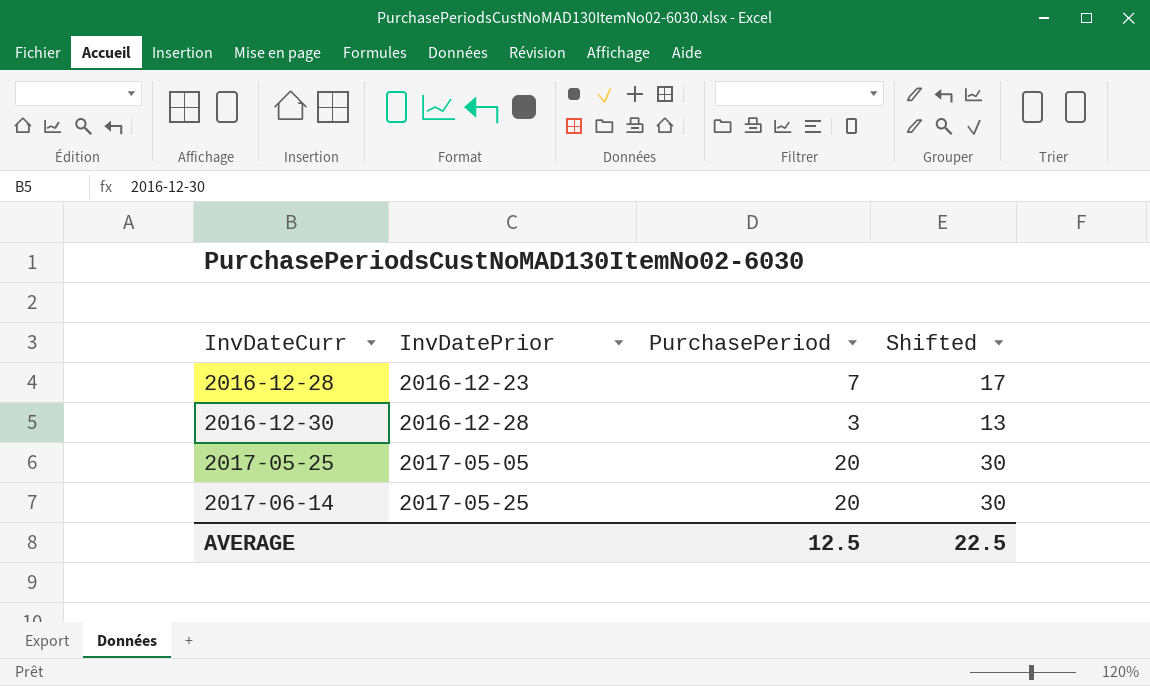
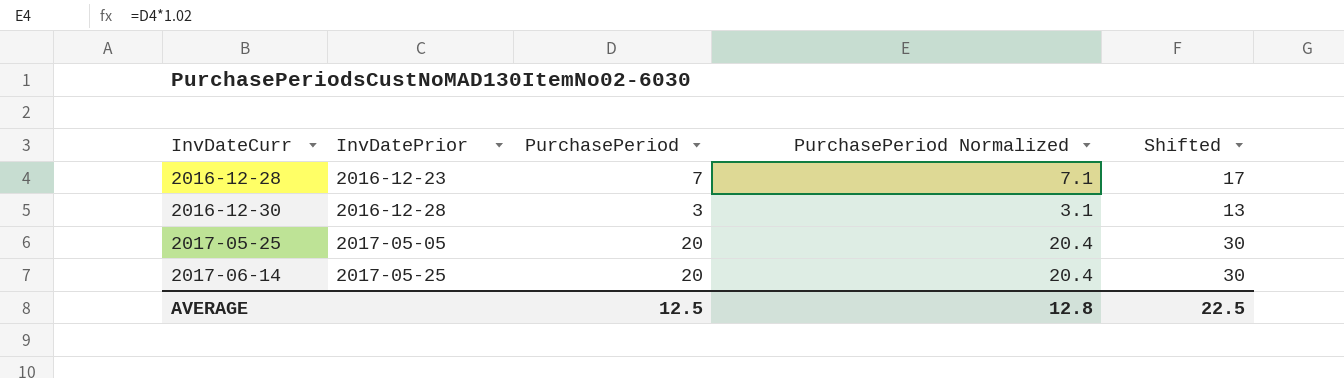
column PurchasePeriod Normalized | formula: none -> [PurchasePeriod] * 1.02

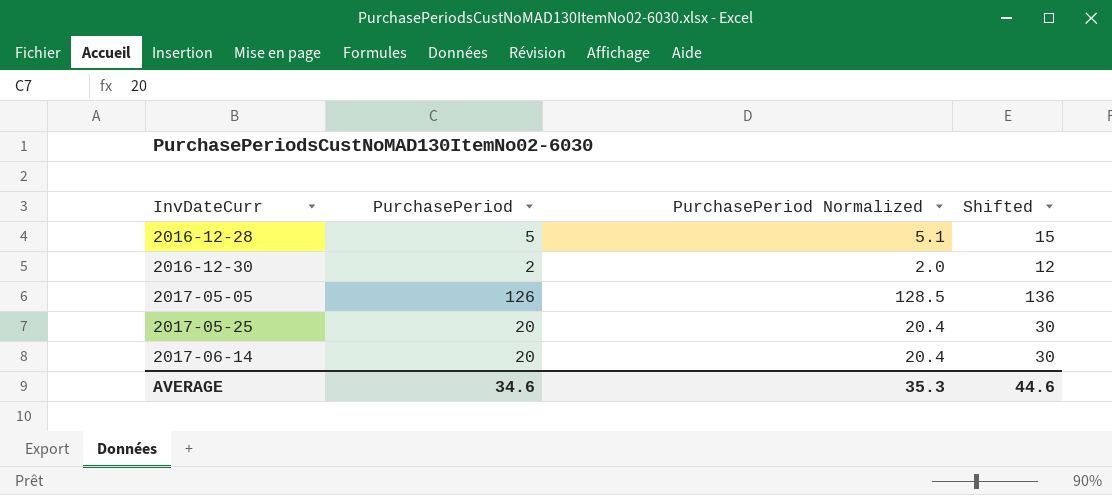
column InvDatePrior | position: 2 -> none
2016-12-28 | PurchasePeriod: 7 -> 5
2016-12-28 | PurchasePeriod Normalized: 7.1 -> 5.1
2016-12-28 | Shifted: 17 -> 15
2016-12-30 | PurchasePeriod: 3 -> 2
2016-12-30 | PurchasePeriod Normalized: 3.1 -> 2.0
2016-12-30 | Shifted: 13 -> 12
row 2017-05-05: none -> 126 | 128.5 | 136
AVERAGE | PurchasePeriod: 12.5 -> 34.6
AVERAGE | PurchasePeriod Normalized: 12.8 -> 35.3
AVERAGE | Shifted: 22.5 -> 44.6

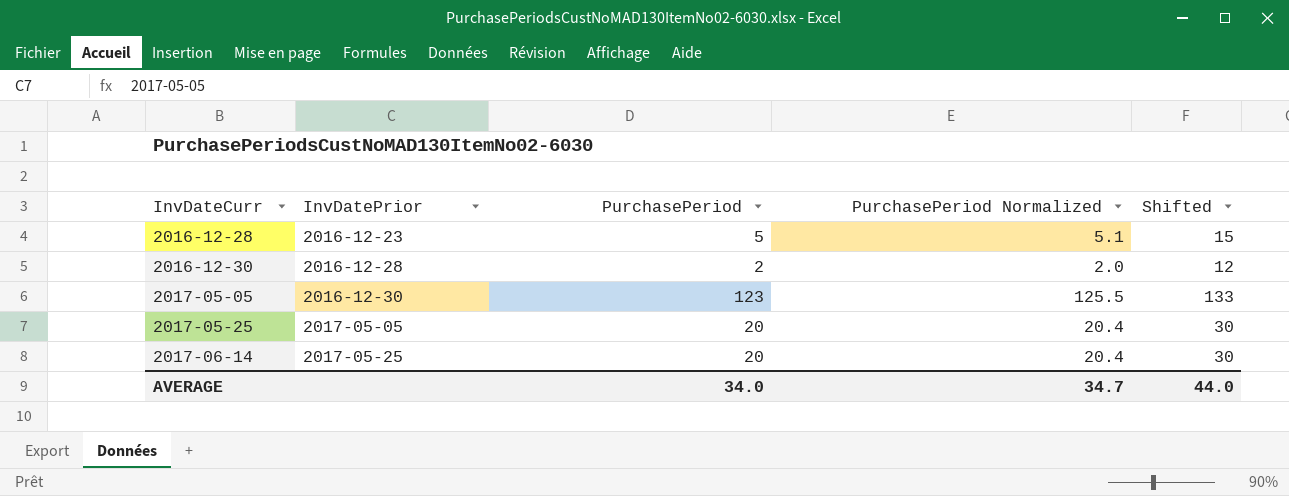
column InvDatePrior | position: none -> 2
2017-05-05 | PurchasePeriod: 126 -> 123
2017-05-05 | PurchasePeriod Normalized: 128.5 -> 125.5
2017-05-05 | Shifted: 136 -> 133
AVERAGE | PurchasePeriod: 34.6 -> 34.0
AVERAGE | PurchasePeriod Normalized: 35.3 -> 34.7
AVERAGE | Shifted: 44.6 -> 44.0

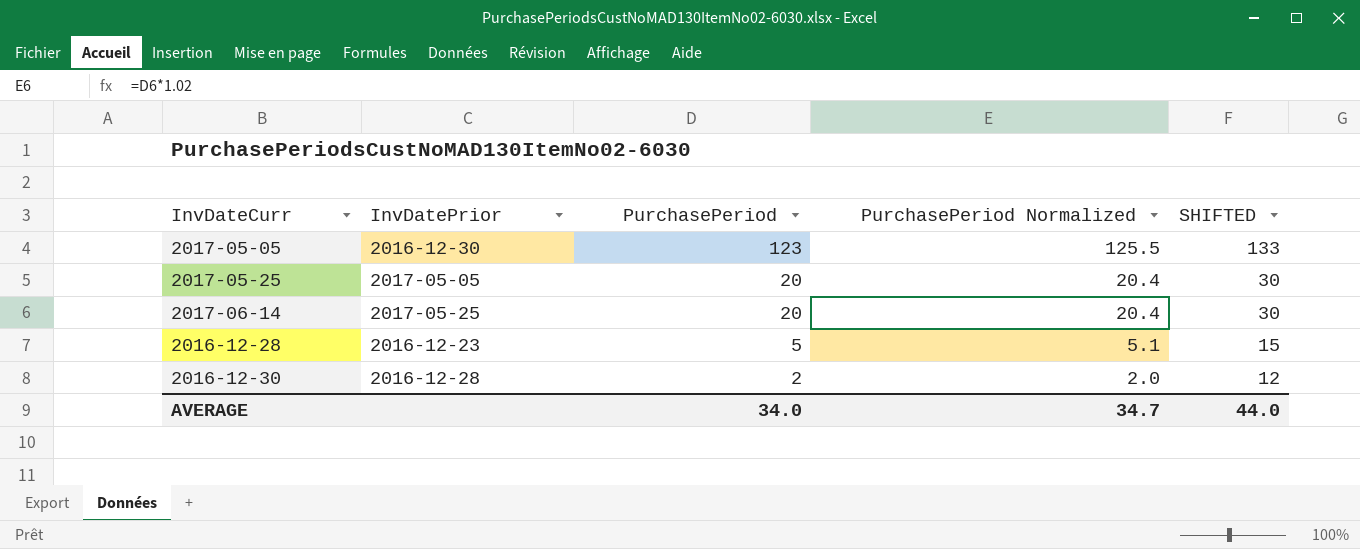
row order: InvDateCurr ascending -> PurchasePeriod descending
column name: Shifted -> SHIFTED

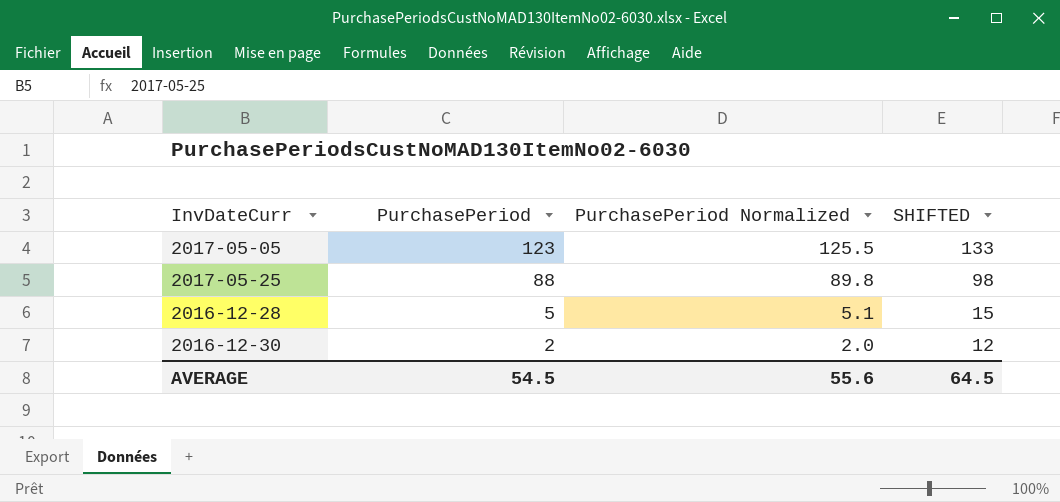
column InvDatePrior | position: 2 -> none
row 2017-06-14: 2017-05-25 | 20 | 20.4 | 30 -> none
2017-05-25 | PurchasePeriod: 20 -> 88
2017-05-25 | PurchasePeriod Normalized: 20.4 -> 89.8
2017-05-25 | SHIFTED: 30 -> 98
AVERAGE | PurchasePeriod: 34.0 -> 54.5
AVERAGE | PurchasePeriod Normalized: 34.7 -> 55.6
AVERAGE | SHIFTED: 44.0 -> 64.5

